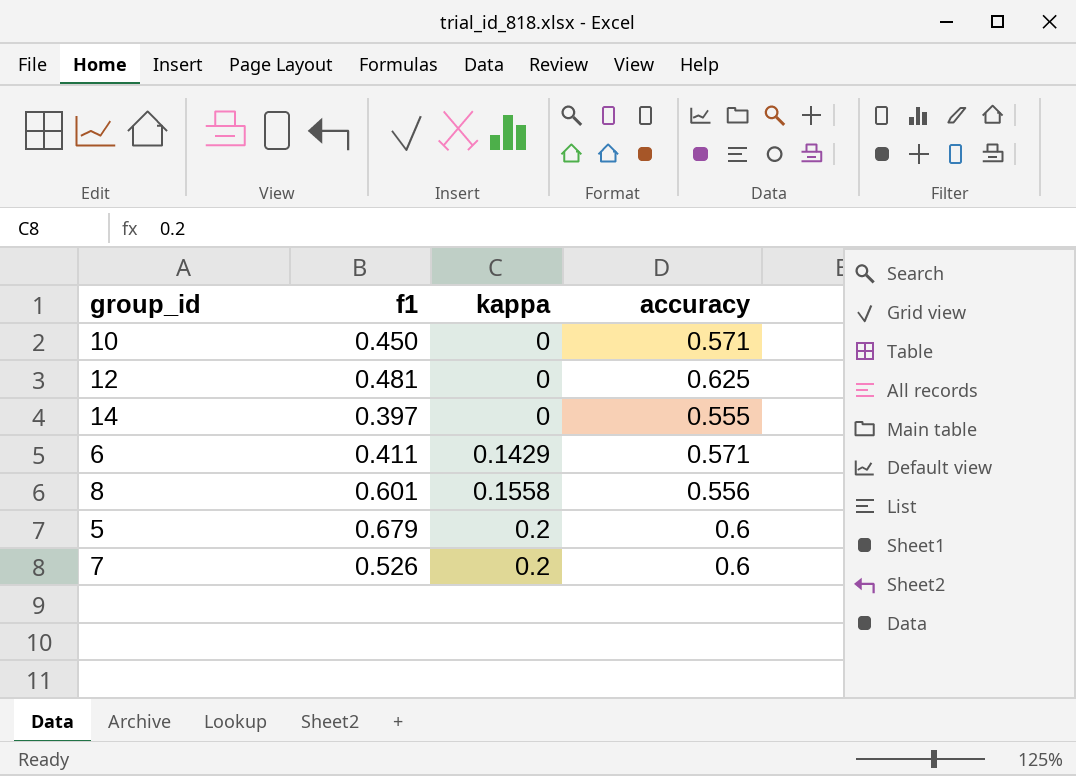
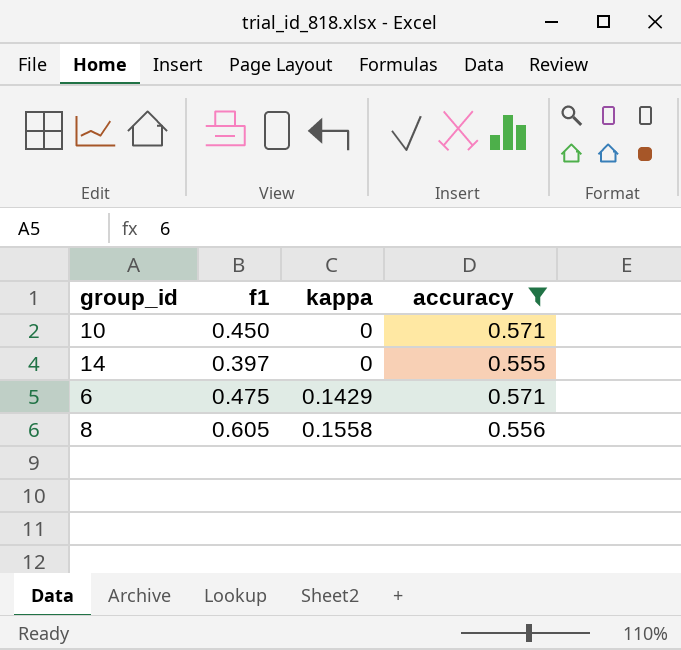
filter: none -> accuracy <= 0.571
6 | f1: 0.411 -> 0.475
8 | f1: 0.601 -> 0.605

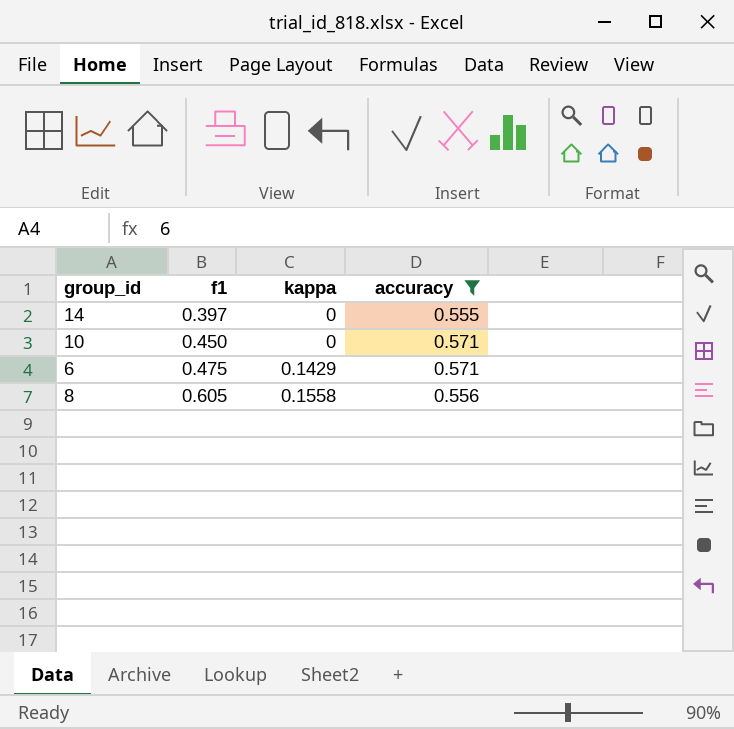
row order: kappa ascending -> f1 ascending

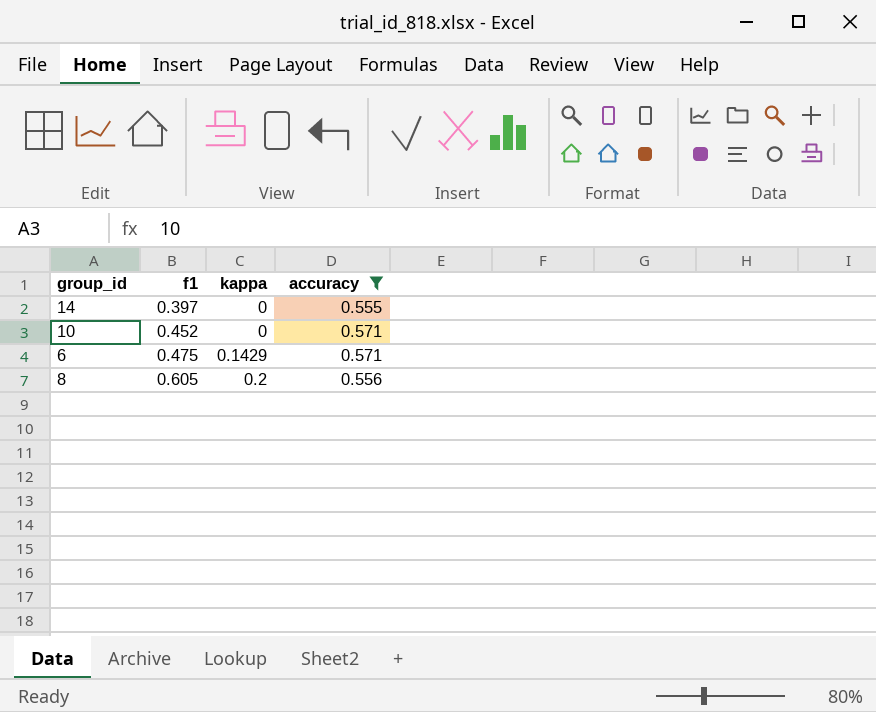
10 | f1: 0.450 -> 0.452
8 | kappa: 0.1558 -> 0.2

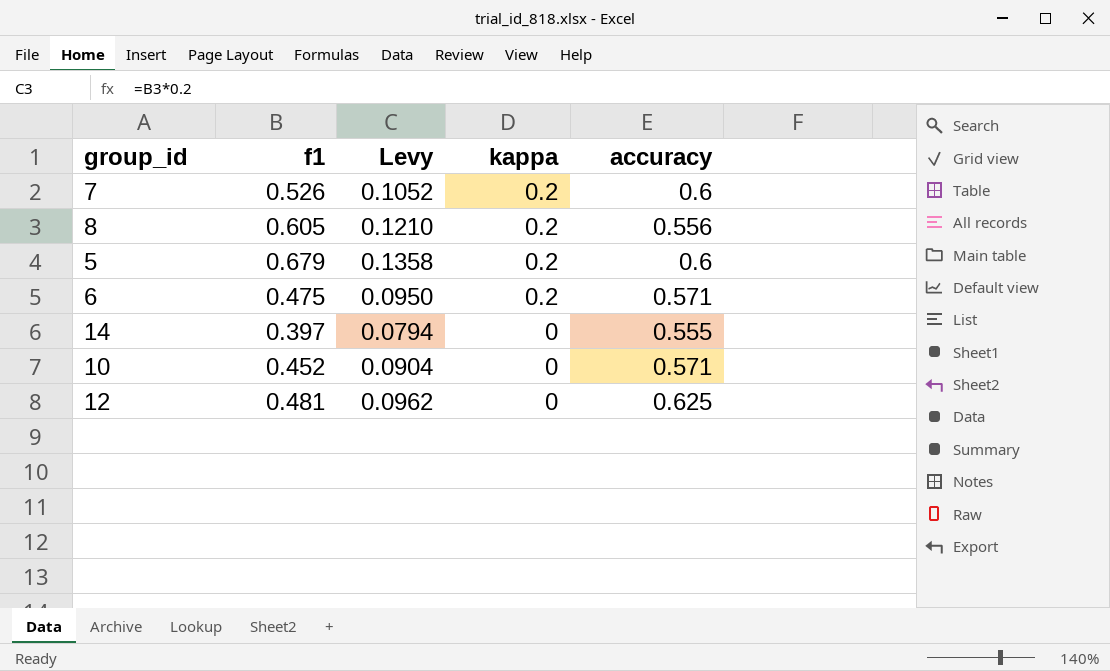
filter: accuracy <= 0.571 -> none
row order: f1 ascending -> kappa descending
column Levy | formula: none -> [f1] * 0.2
6 | kappa: 0.1429 -> 0.2

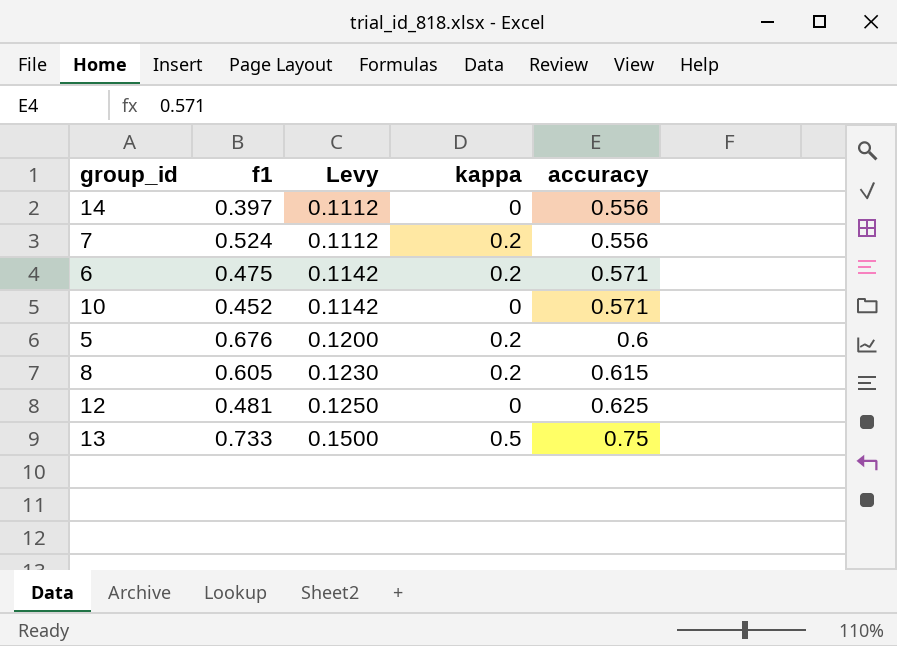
row order: kappa descending -> Levy ascending
column Levy | formula: [f1] * 0.2 -> [accuracy] * 0.2
14 | accuracy: 0.555 -> 0.556
7 | f1: 0.526 -> 0.524
7 | accuracy: 0.6 -> 0.556
5 | f1: 0.679 -> 0.676
8 | accuracy: 0.556 -> 0.615
row 13: none -> 0.733 | 0.1500 | 0.5 | 0.75

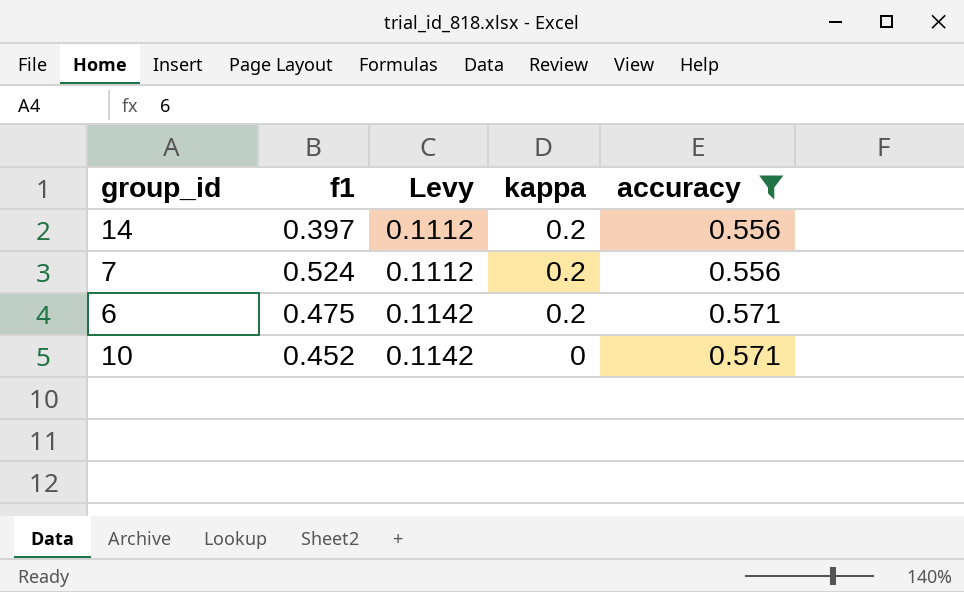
filter: none -> accuracy <= 0.571
14 | kappa: 0 -> 0.2

